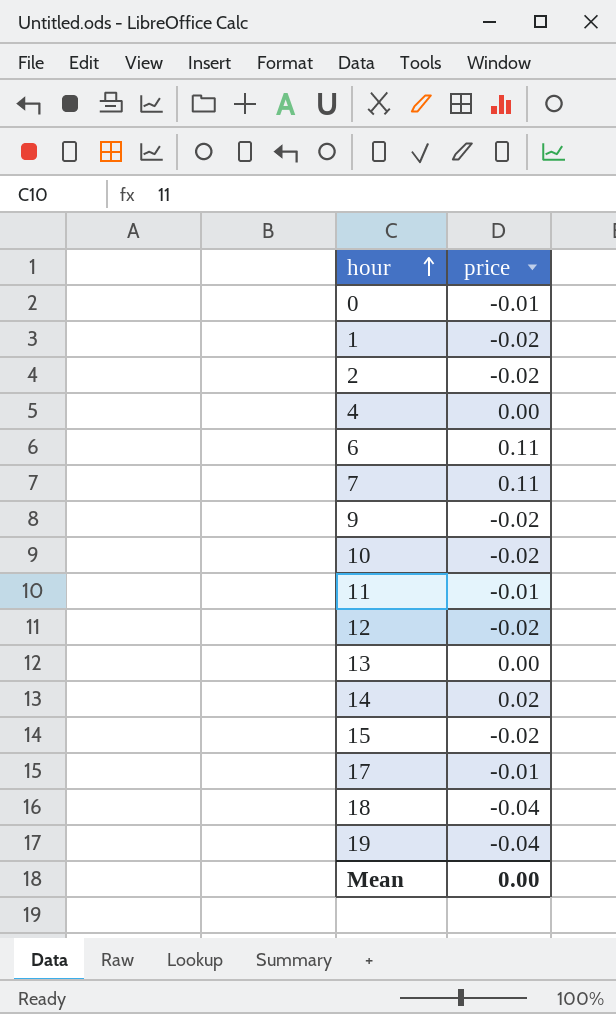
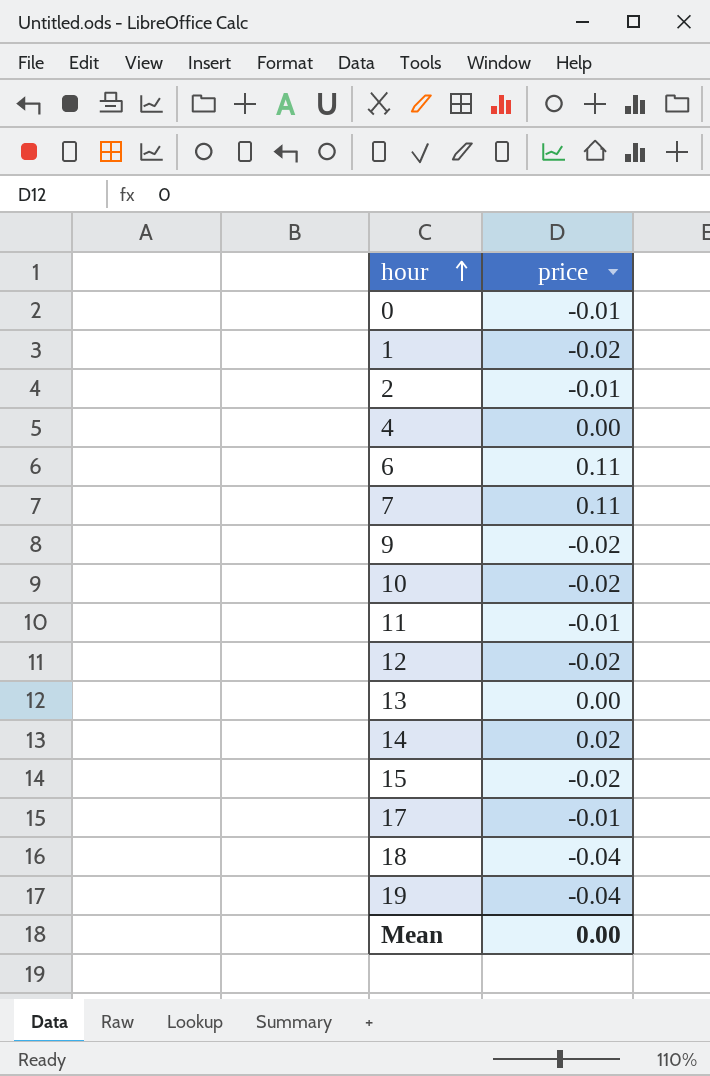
2 | price: -0.02 -> -0.01

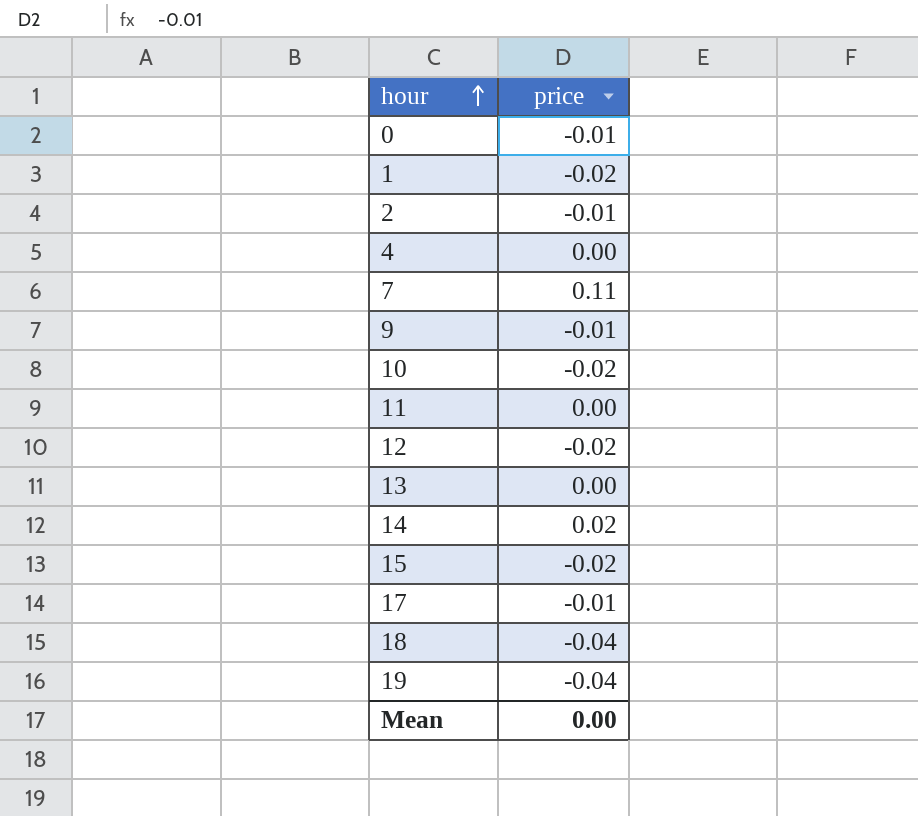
row 6: 0.11 -> none
9 | price: -0.02 -> -0.01
11 | price: -0.01 -> 0.00

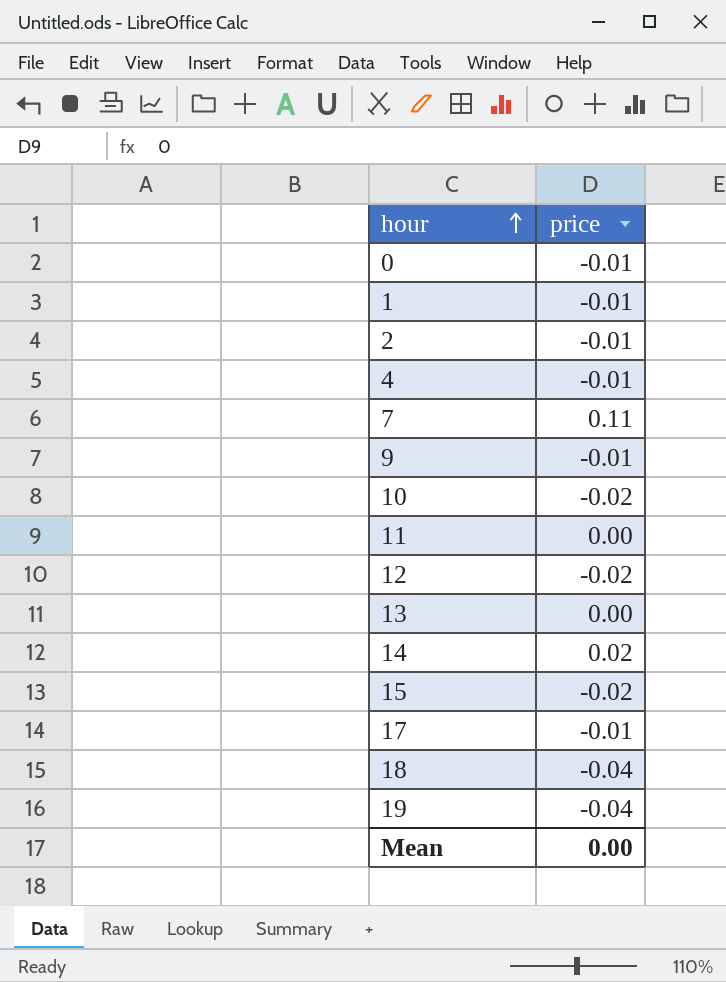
1 | price: -0.02 -> -0.01
4 | price: 0.00 -> -0.01

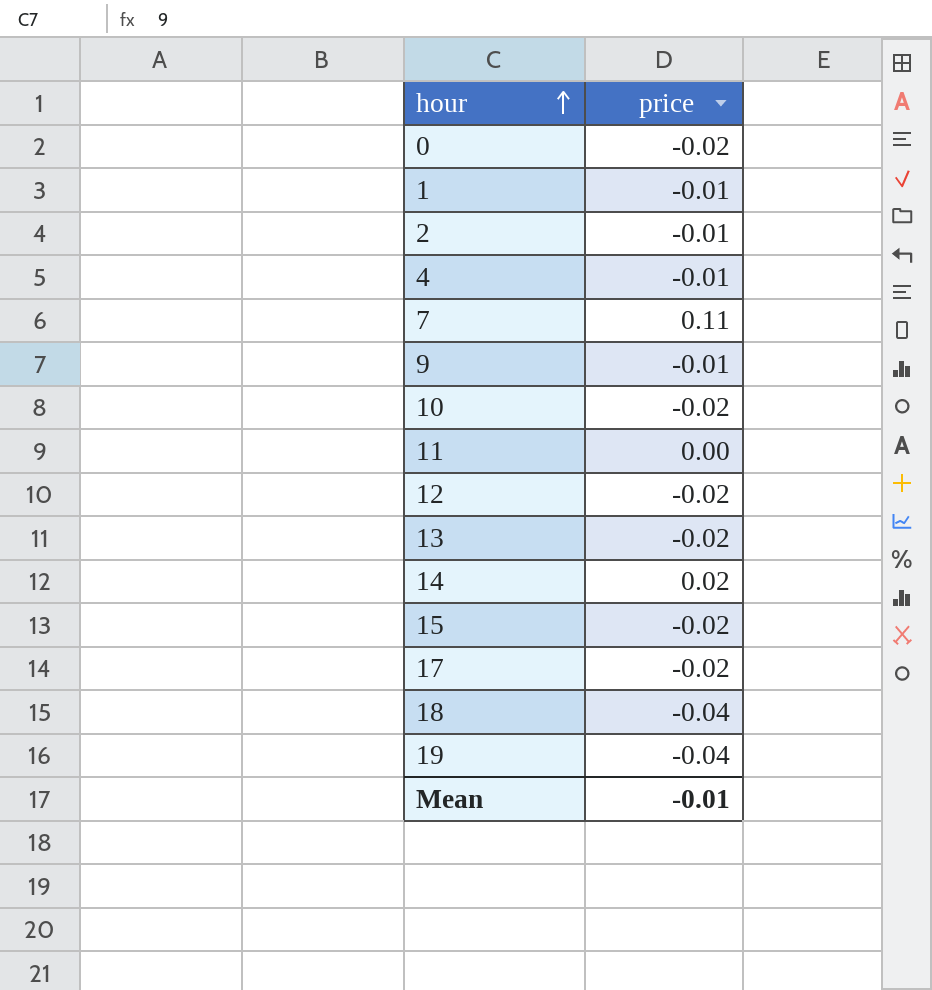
0 | price: -0.01 -> -0.02
13 | price: 0.00 -> -0.02
17 | price: -0.01 -> -0.02
Mean | price: 0.00 -> -0.01

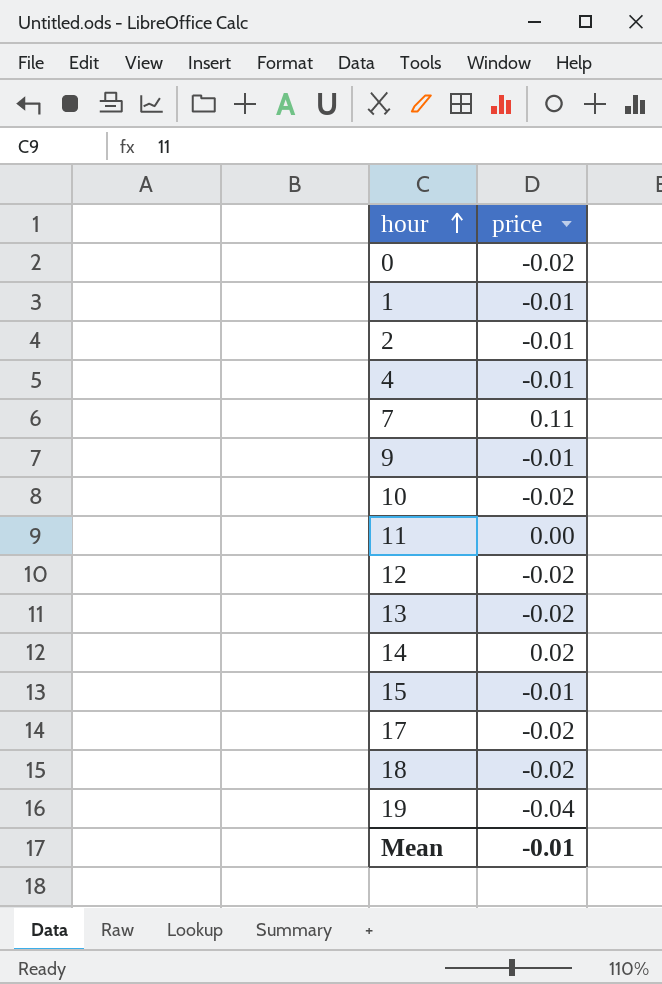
15 | price: -0.02 -> -0.01
18 | price: -0.04 -> -0.02

